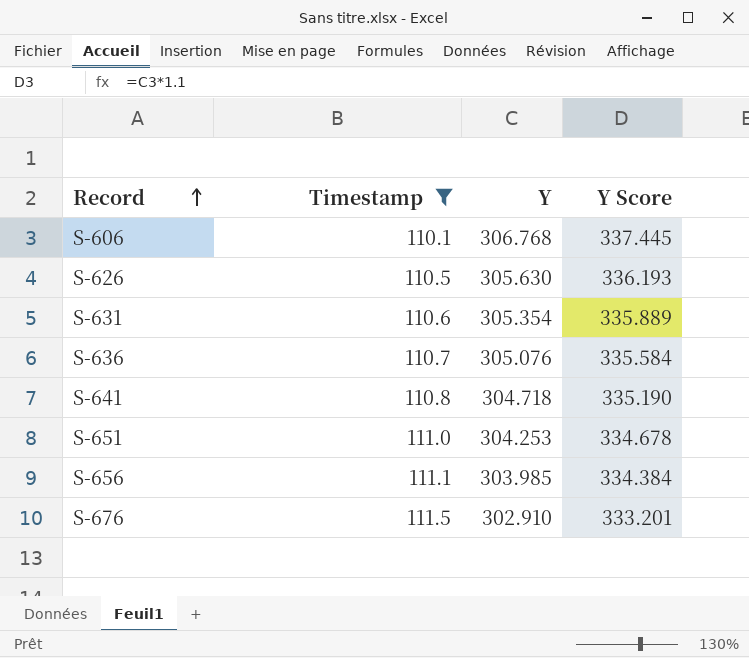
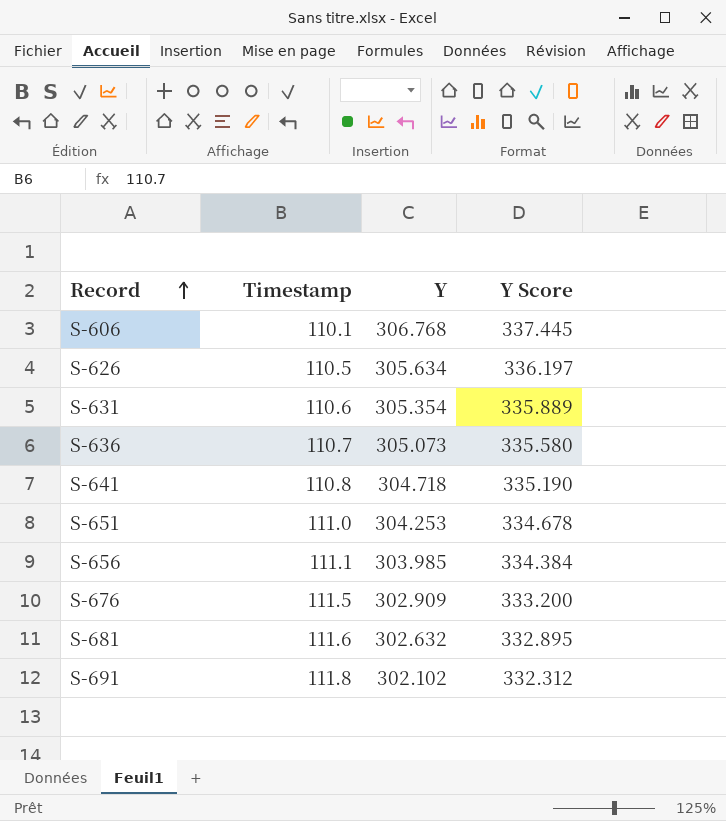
filter: Timestamp <= 111.5 -> none
S-626 | Y: 305.630 -> 305.634
S-626 | Y Score: 336.193 -> 336.197
S-636 | Y: 305.076 -> 305.073
S-636 | Y Score: 335.584 -> 335.580
S-676 | Y: 302.910 -> 302.909
S-676 | Y Score: 333.201 -> 333.200

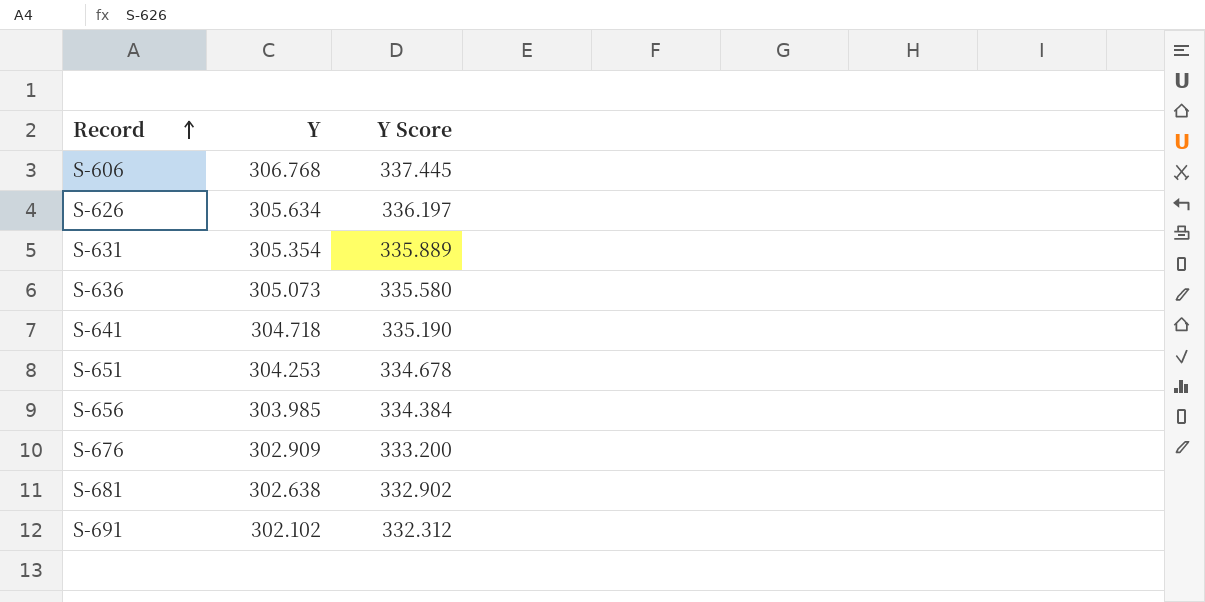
column Timestamp | position: 2 -> none
S-681 | Y: 302.632 -> 302.638
S-681 | Y Score: 332.895 -> 332.902

